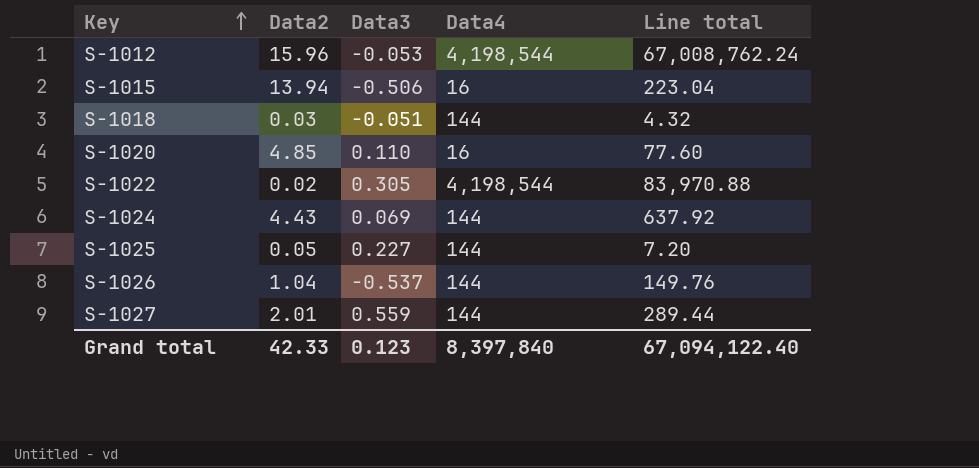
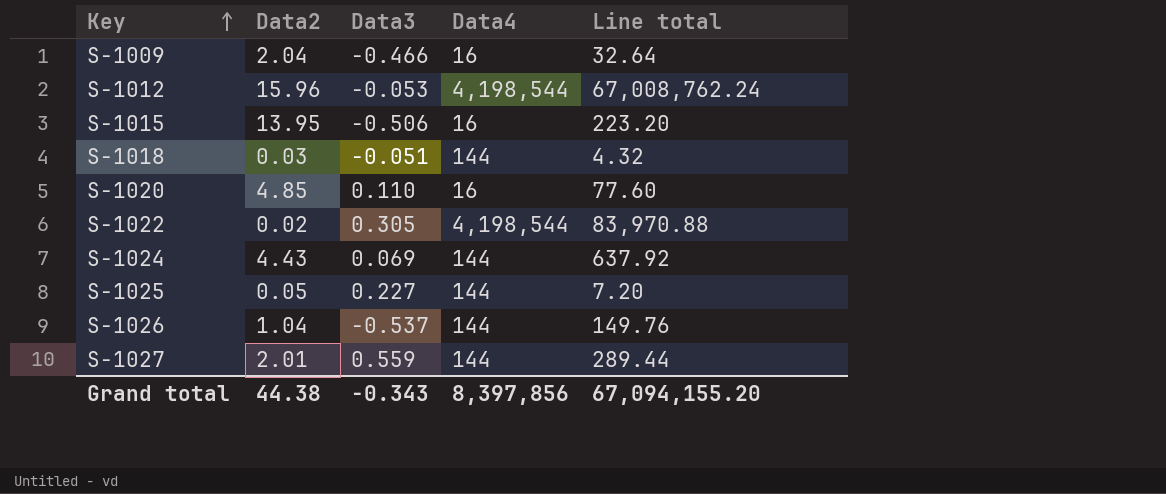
row S-1009: none -> 2.04 | -0.466 | 16 | 32.64
S-1015 | Data2: 13.94 -> 13.95
S-1015 | Line total: 223.04 -> 223.20
Grand total | Data2: 42.33 -> 44.38
Grand total | Data3: 0.123 -> -0.343
Grand total | Data4: 8,397,840 -> 8,397,856
Grand total | Line total: 67,094,122.40 -> 67,094,155.20

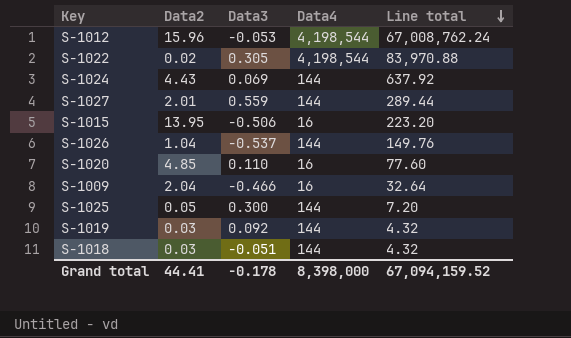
row order: Key ascending -> Line total descending
S-1025 | Data3: 0.227 -> 0.300
row S-1019: none -> 0.03 | 0.092 | 144 | 4.32
Grand total | Data2: 44.38 -> 44.41
Grand total | Data3: -0.343 -> -0.178
Grand total | Data4: 8,397,856 -> 8,398,000
Grand total | Line total: 67,094,155.20 -> 67,094,159.52

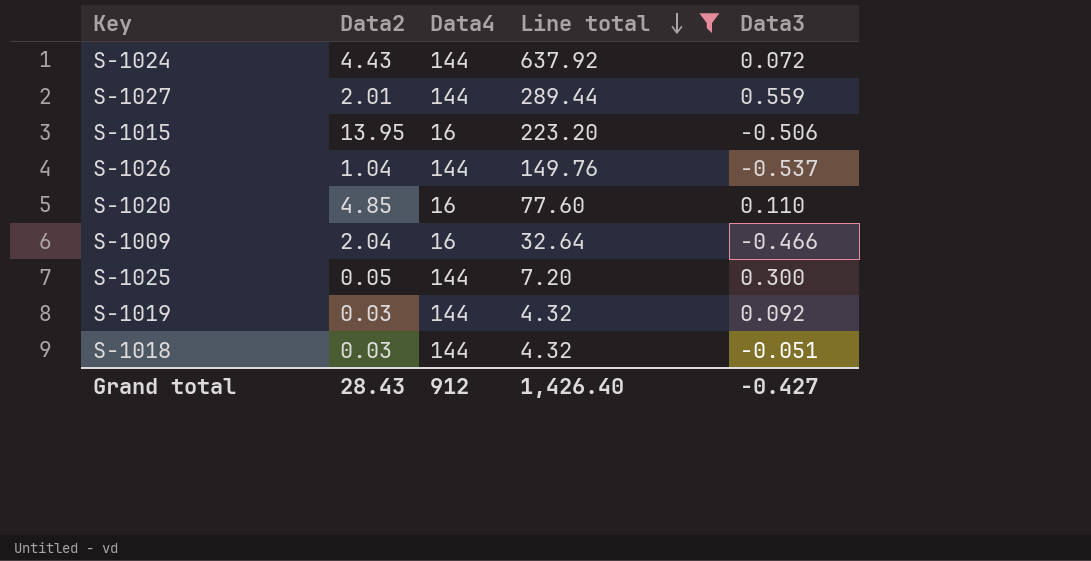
filter: none -> Line total <= 637.92
column Data3 | position: 3 -> 5
S-1024 | Data3: 0.069 -> 0.072
Grand total | Data2: 44.41 -> 28.43
Grand total | Data4: 8,398,000 -> 912
Grand total | Line total: 67,094,159.52 -> 1,426.40
Grand total | Data3: -0.178 -> -0.427

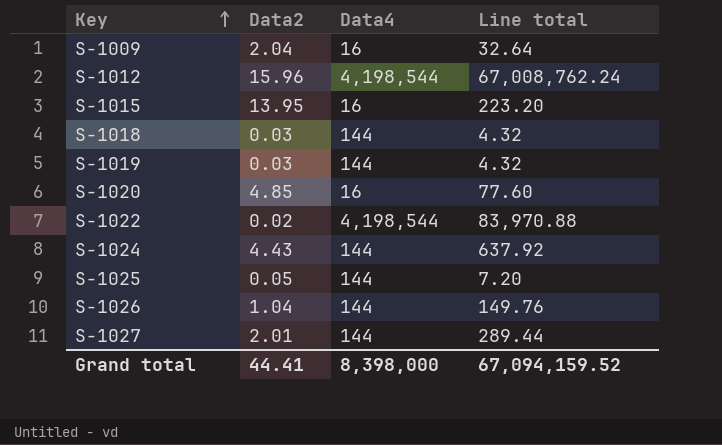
filter: Line total <= 637.92 -> none
row order: Line total descending -> Key ascending
column Data3 | position: 5 -> none
Grand total | Data2: 28.43 -> 44.41
Grand total | Data4: 912 -> 8,398,000
Grand total | Line total: 1,426.40 -> 67,094,159.52

